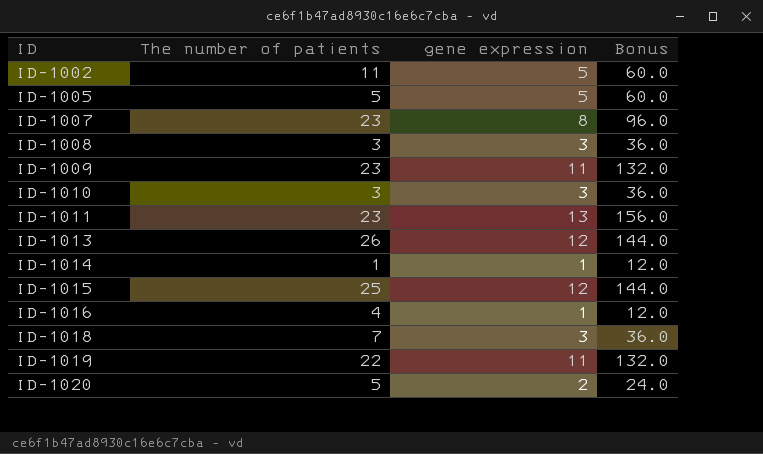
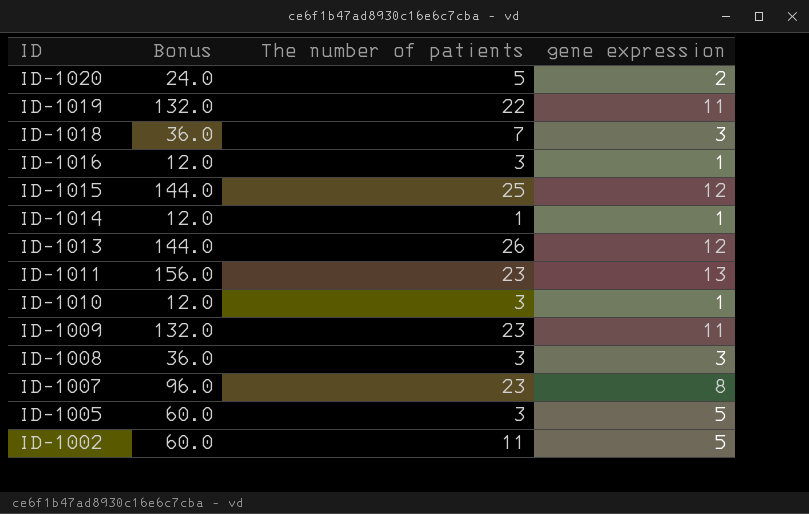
row order: ID ascending -> ID descending
column Bonus | position: 4 -> 2
ID-1016 | The number of patients: 4 -> 3
ID-1010 | Bonus: 36.0 -> 12.0
ID-1010 | gene expression: 3 -> 1
ID-1005 | The number of patients: 5 -> 3

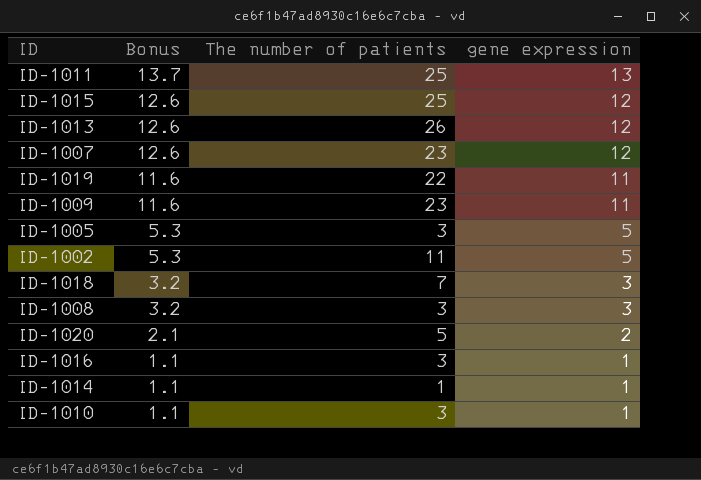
row order: ID descending -> Bonus descending
column Bonus | formula: [gene expression] * 12 -> [gene expression] * 1.05
ID-1011 | The number of patients: 23 -> 25
ID-1007 | gene expression: 8 -> 12

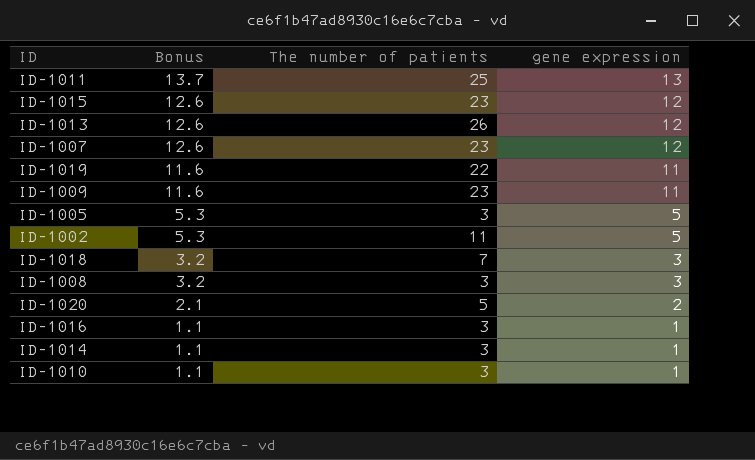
ID-1015 | The number of patients: 25 -> 23
ID-1014 | The number of patients: 1 -> 3

